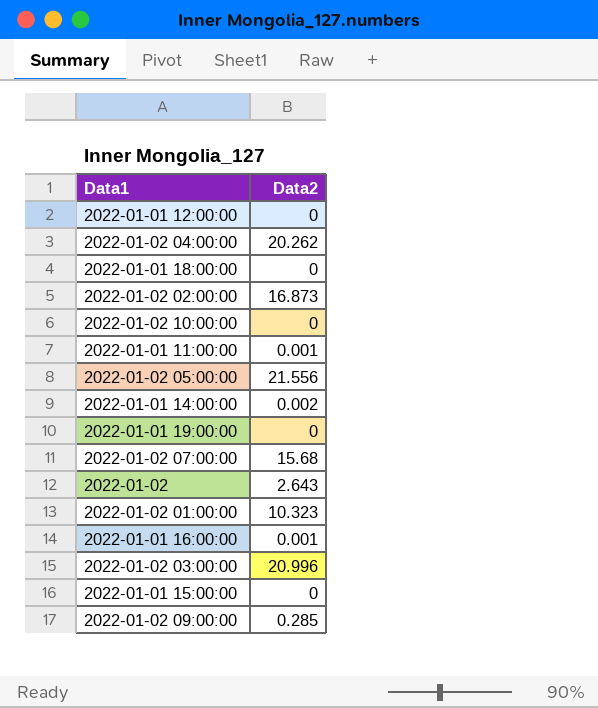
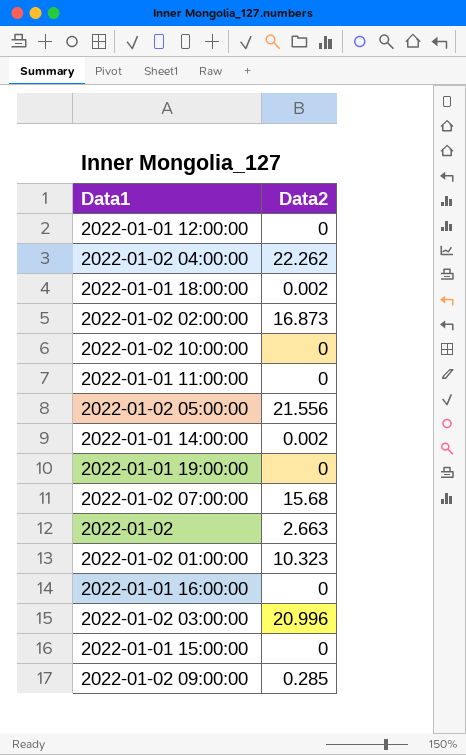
2022-01-02 04:00:00 | Data2: 20.262 -> 22.262
2022-01-01 18:00:00 | Data2: 0 -> 0.002
2022-01-01 11:00:00 | Data2: 0.001 -> 0
2022-01-02 | Data2: 2.643 -> 2.663
2022-01-01 16:00:00 | Data2: 0.001 -> 0

